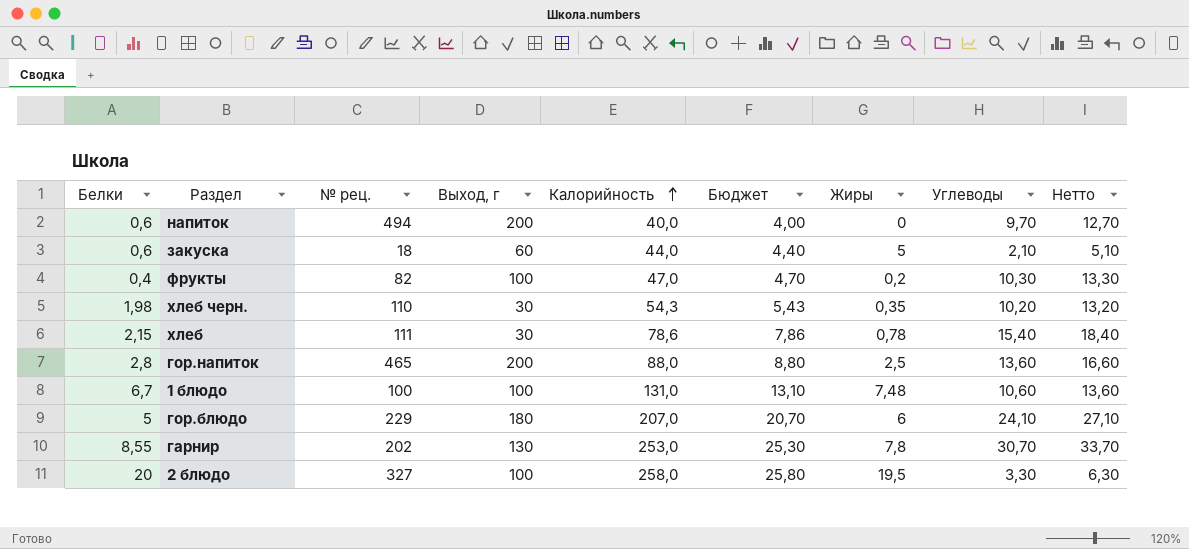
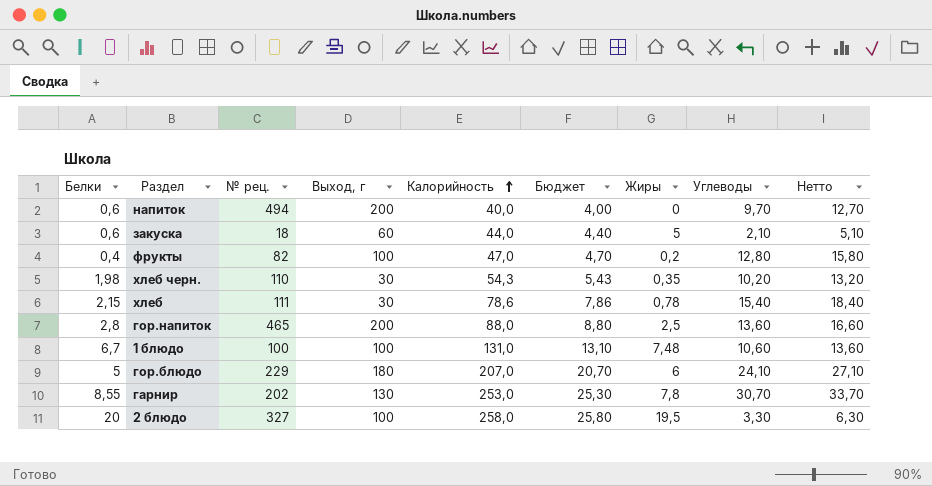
фрукты | Углеводы: 10,30 -> 12,80
фрукты | Нетто: 13,30 -> 15,80

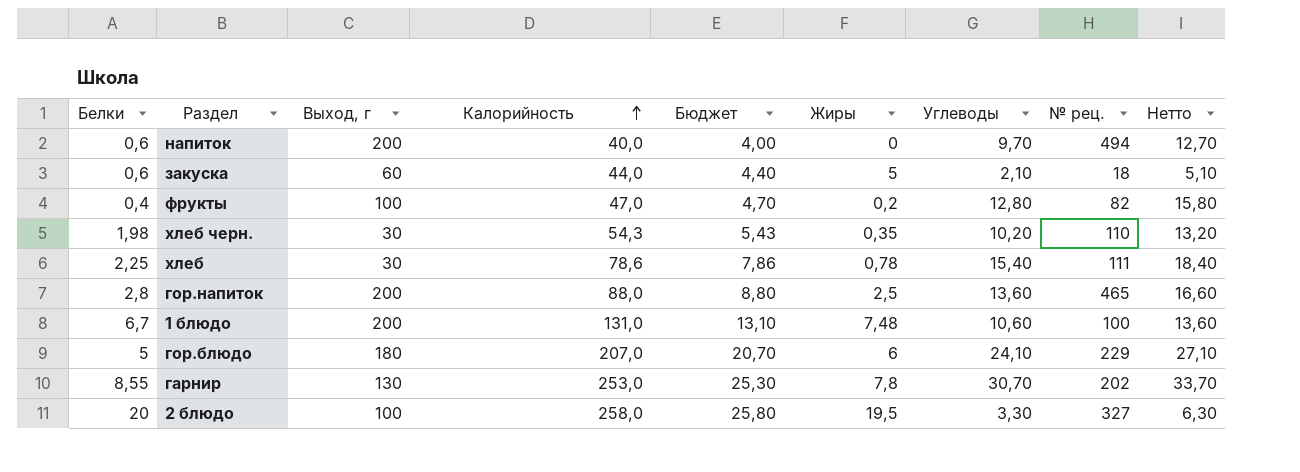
column № рец. | position: 3 -> 8
хлеб | Белки: 2,15 -> 2,25
1 блюдо | Выход, г: 100 -> 200

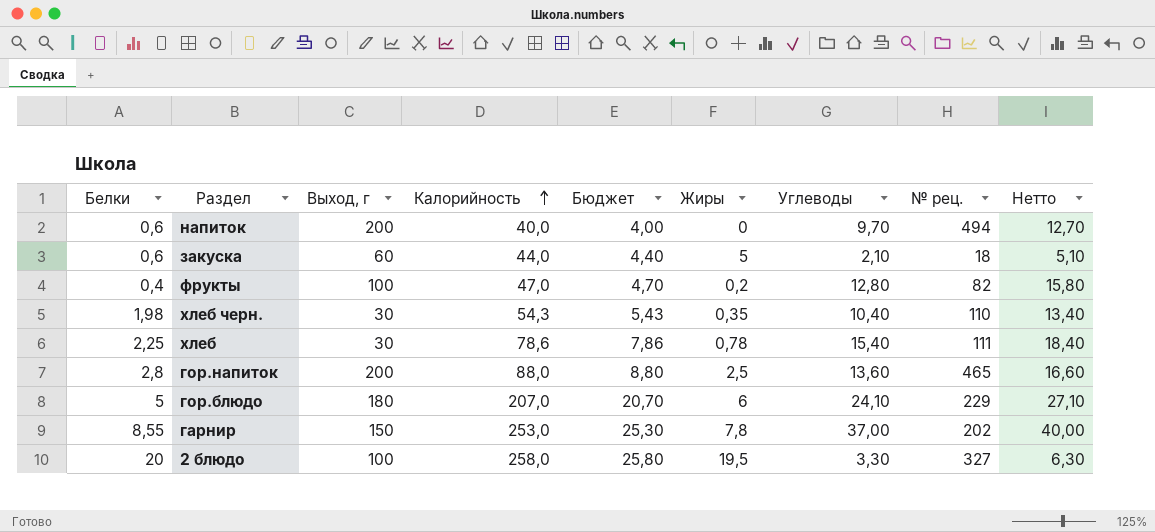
row 1 блюдо: 6,7 | 200 | 131,0 | 13,10 | 7,48 | 10,60 | 100 | 13,60 -> none
хлеб черн. | Углеводы: 10,20 -> 10,40
хлеб черн. | Нетто: 13,20 -> 13,40
гарнир | Выход, г: 130 -> 150
гарнир | Углеводы: 30,70 -> 37,00
гарнир | Нетто: 33,70 -> 40,00

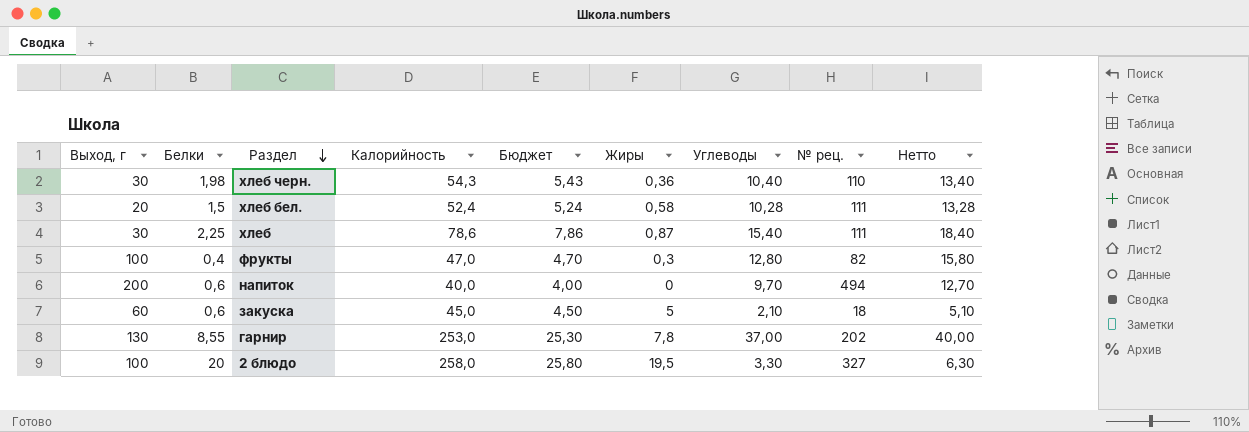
row order: Калорийность ascending -> Раздел descending
column Выход, г | position: 3 -> 1
row гор.напиток: 2,8 | 200 | 88,0 | 8,80 | 2,5 | 13,60 | 465 | 16,60 -> none
row гор.блюдо: 5 | 180 | 207,0 | 20,70 | 6 | 24,10 | 229 | 27,10 -> none
хлеб черн. | Жиры: 0,35 -> 0,36
row хлеб бел.: none -> 20 | 1,5 | 52,4 | 5,24 | 0,58 | 10,28 | 111 | 13,28
хлеб | Жиры: 0,78 -> 0,87
фрукты | Жиры: 0,2 -> 0,3
закуска | Калорийность: 44,0 -> 45,0
закуска | Бюджет: 4,40 -> 4,50
гарнир | Выход, г: 150 -> 130

